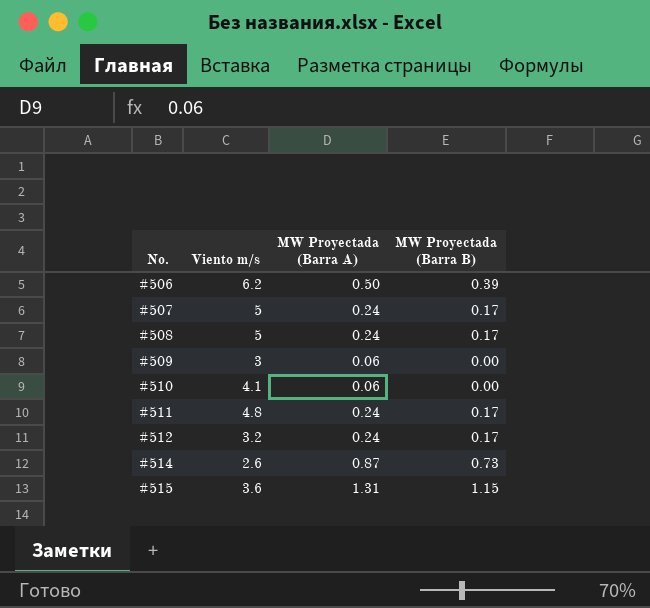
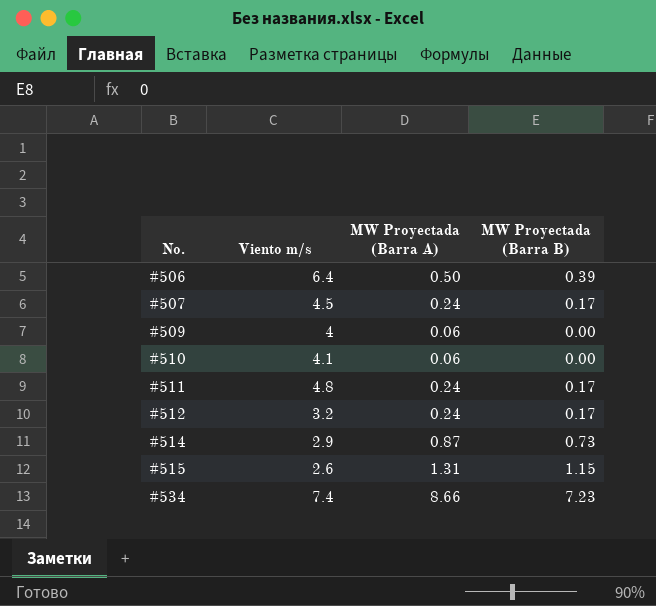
row #508: 5 | 0.24 | 0.17 -> none
#506 | Viento m/s: 6.2 -> 6.4
#507 | Viento m/s: 5 -> 4.5
#509 | Viento m/s: 3 -> 4
#514 | Viento m/s: 2.6 -> 2.9
#515 | Viento m/s: 3.6 -> 2.6
row #534: none -> 7.4 | 8.66 | 7.23

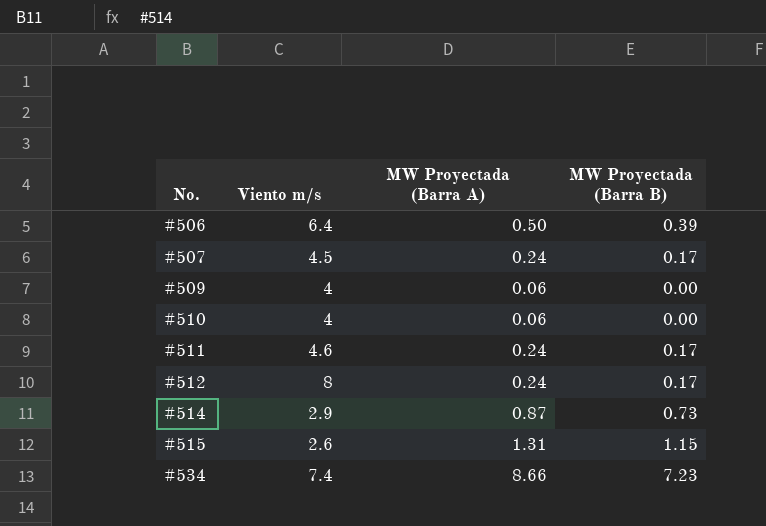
#510 | Viento m/s: 4.1 -> 4
#511 | Viento m/s: 4.8 -> 4.6
#512 | Viento m/s: 3.2 -> 8

